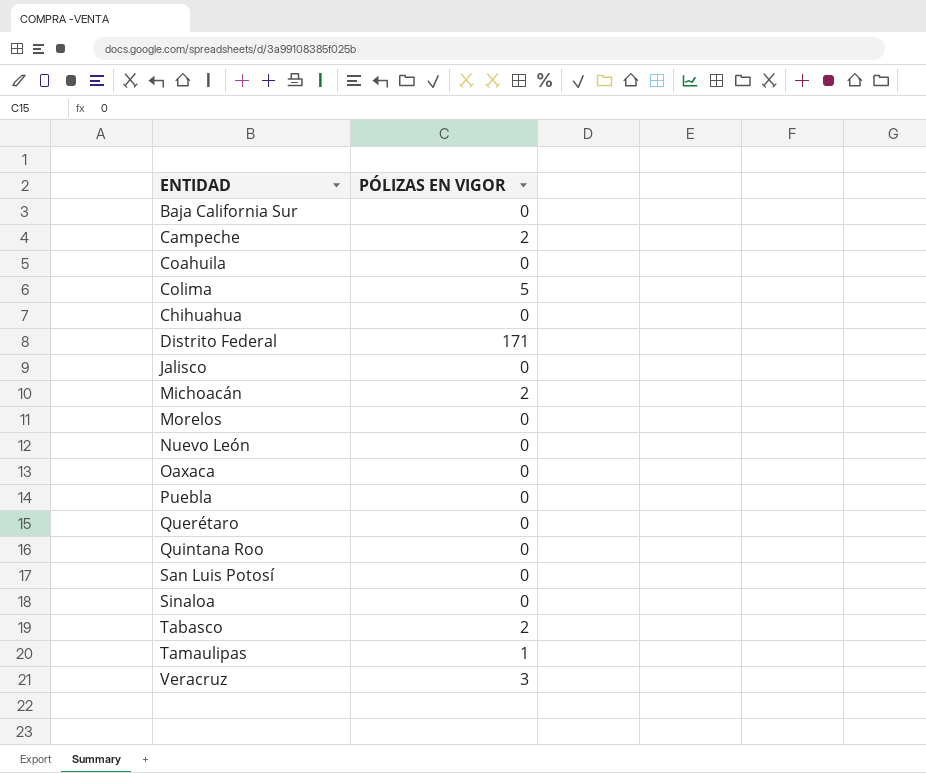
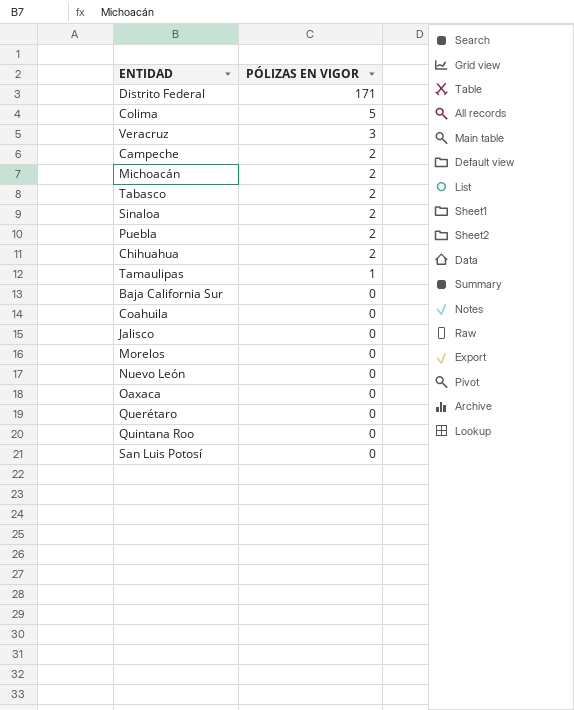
row order: none -> PÓLIZAS EN VIGOR descending
Sinaloa | PÓLIZAS EN VIGOR: 0 -> 2
Puebla | PÓLIZAS EN VIGOR: 0 -> 2
Chihuahua | PÓLIZAS EN VIGOR: 0 -> 2

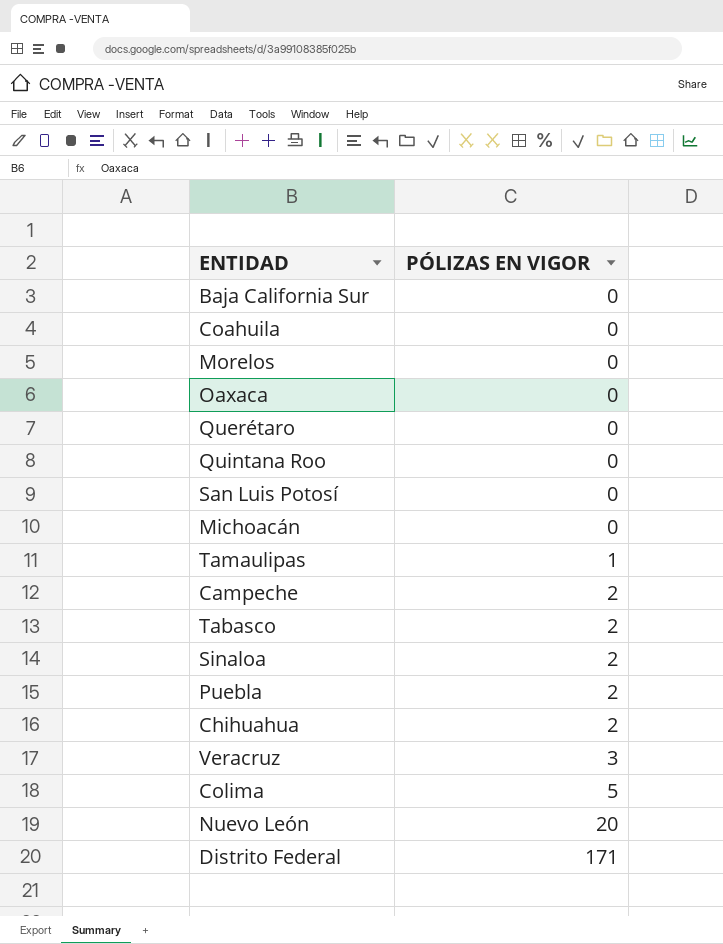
row order: PÓLIZAS EN VIGOR descending -> PÓLIZAS EN VIGOR ascending
row Jalisco: 0 -> none
Michoacán | PÓLIZAS EN VIGOR: 2 -> 0
Nuevo León | PÓLIZAS EN VIGOR: 0 -> 20

